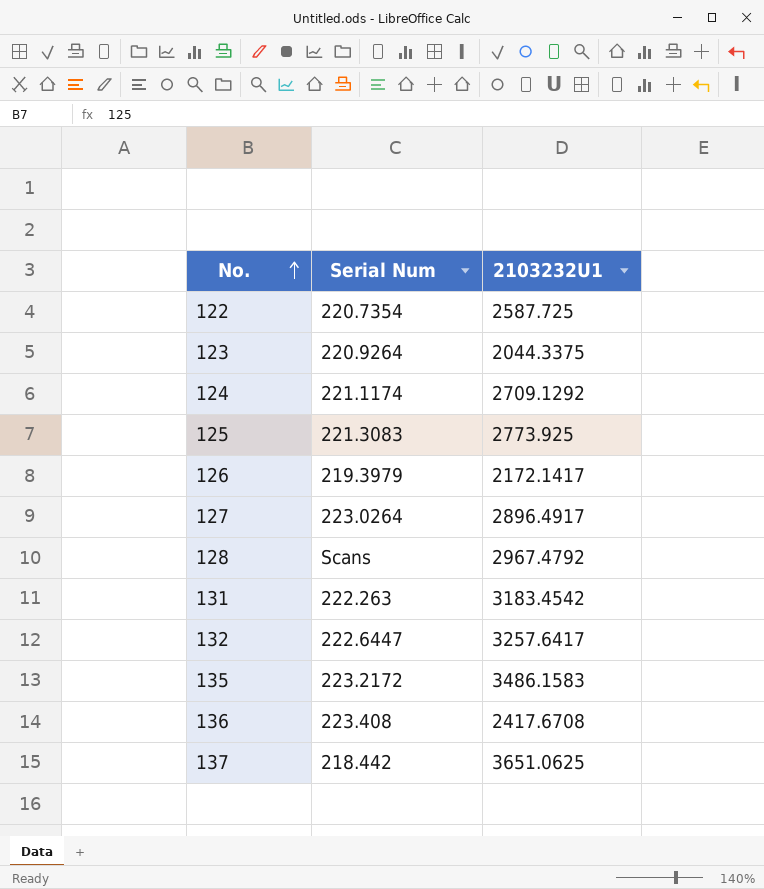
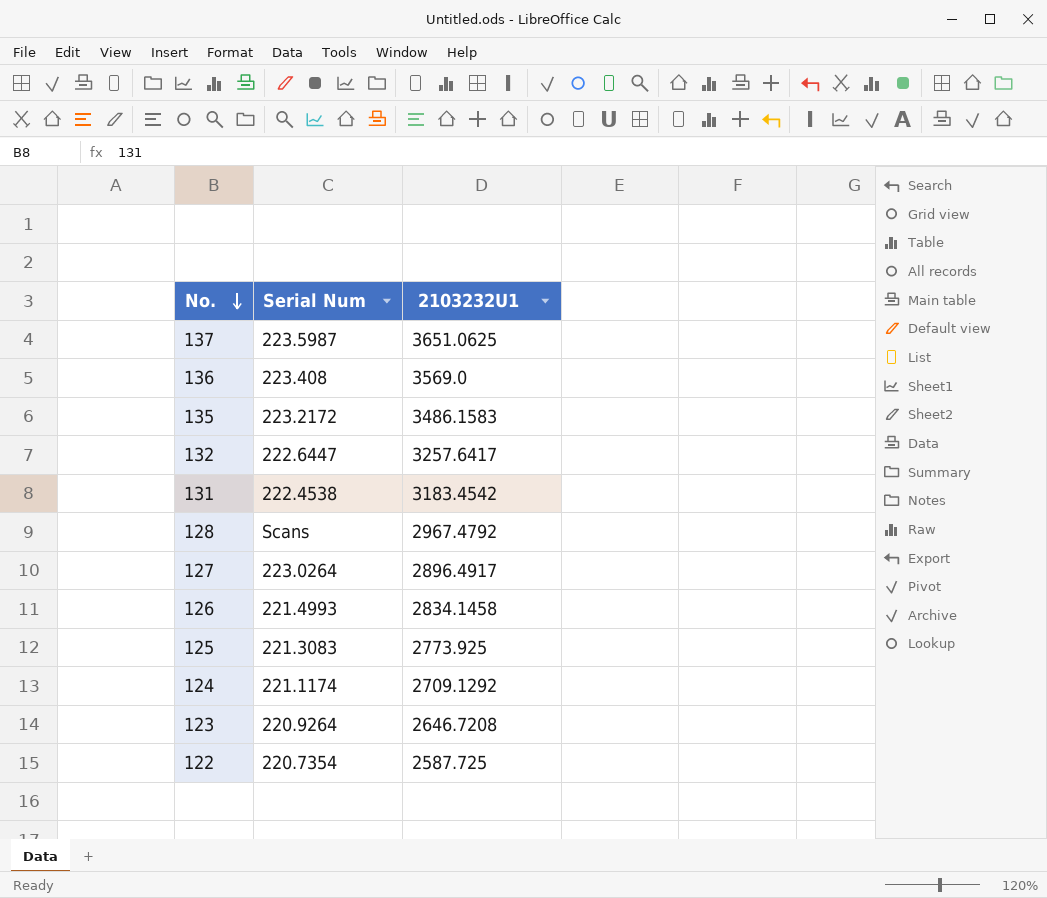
row order: No. ascending -> No. descending
137 | Serial Num: 218.442 -> 223.5987
136 | 2103232U1: 2417.6708 -> 3569.0
131 | Serial Num: 222.263 -> 222.4538
126 | Serial Num: 219.3979 -> 221.4993
126 | 2103232U1: 2172.1417 -> 2834.1458
123 | 2103232U1: 2044.3375 -> 2646.7208

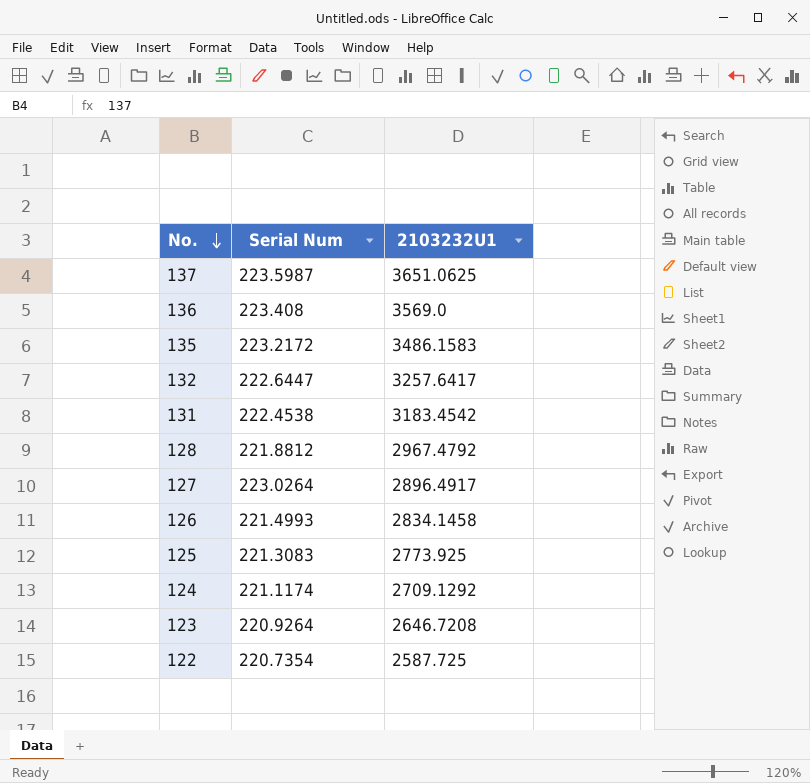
128 | Serial Num: Scans -> 221.8812

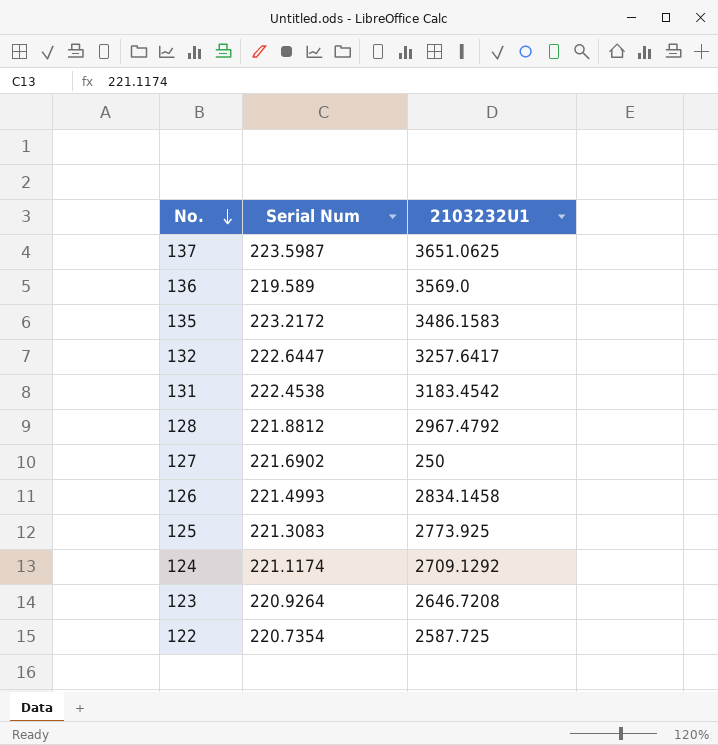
136 | Serial Num: 223.408 -> 219.589
127 | Serial Num: 223.0264 -> 221.6902
127 | 2103232U1: 2896.4917 -> 250

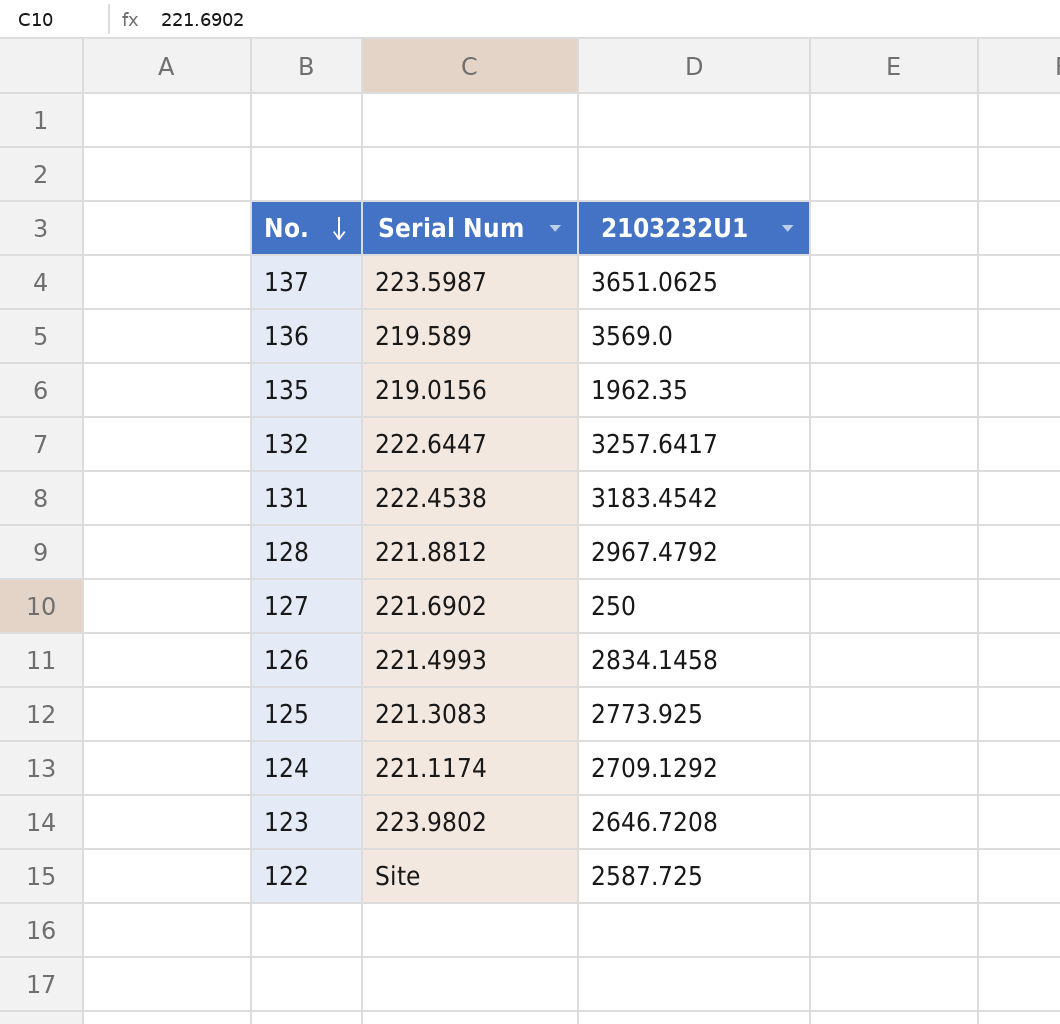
135 | Serial Num: 223.2172 -> 219.0156
135 | 2103232U1: 3486.1583 -> 1962.35
123 | Serial Num: 220.9264 -> 223.9802
122 | Serial Num: 220.7354 -> Site

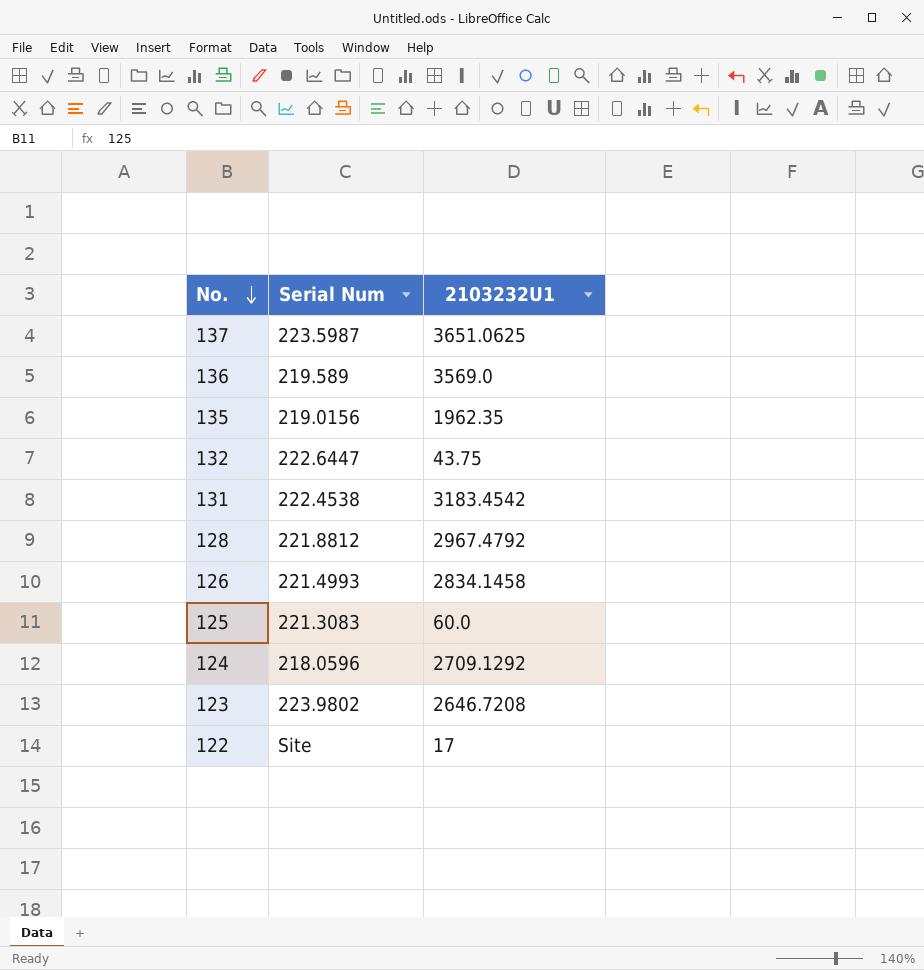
row 127: 221.6902 | 250 -> none
132 | 2103232U1: 3257.6417 -> 43.75
125 | 2103232U1: 2773.925 -> 60.0
124 | Serial Num: 221.1174 -> 218.0596
122 | 2103232U1: 2587.725 -> 17

